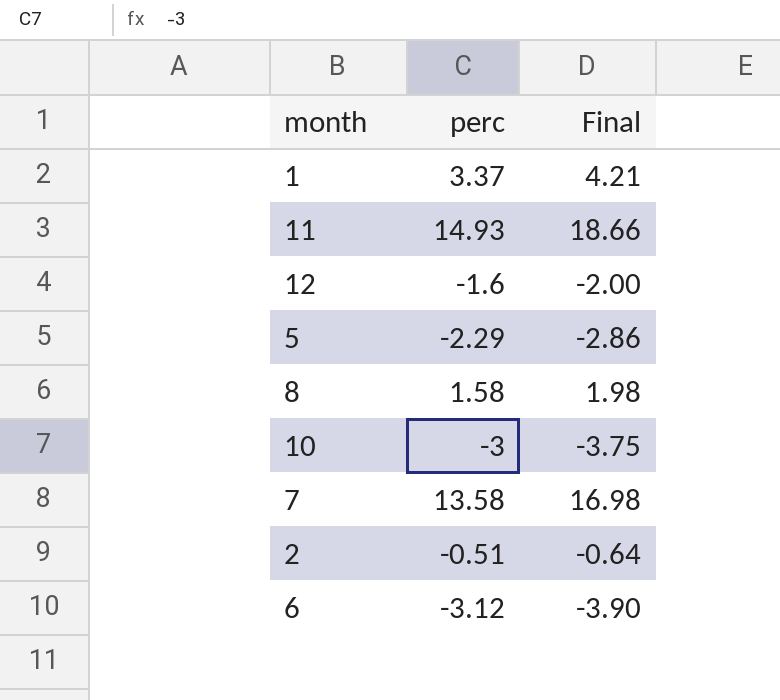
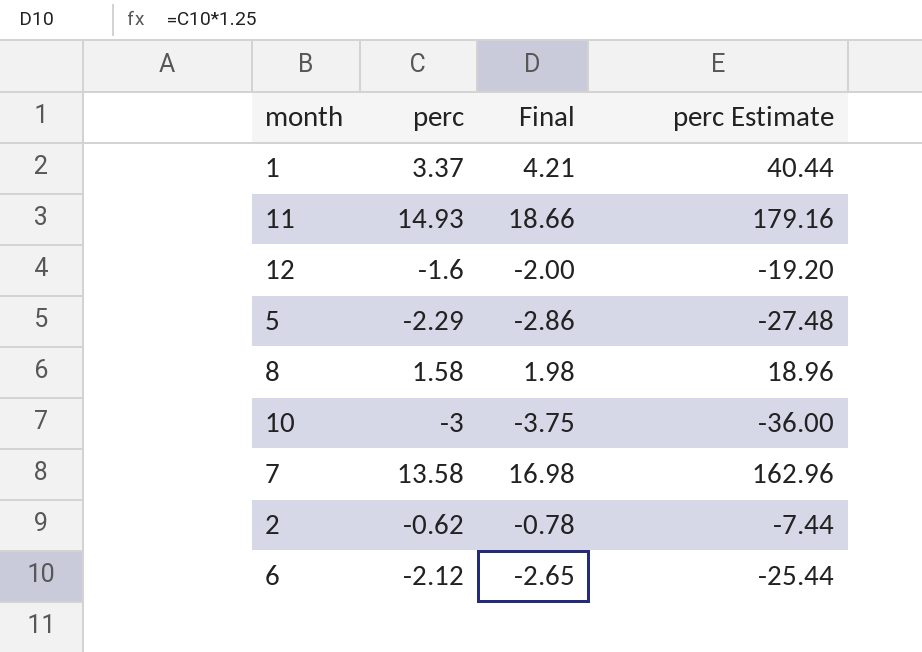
column perc Estimate | formula: none -> [perc] * 12
2 | perc: -0.51 -> -0.62
2 | Final: -0.64 -> -0.78
6 | perc: -3.12 -> -2.12
6 | Final: -3.90 -> -2.65

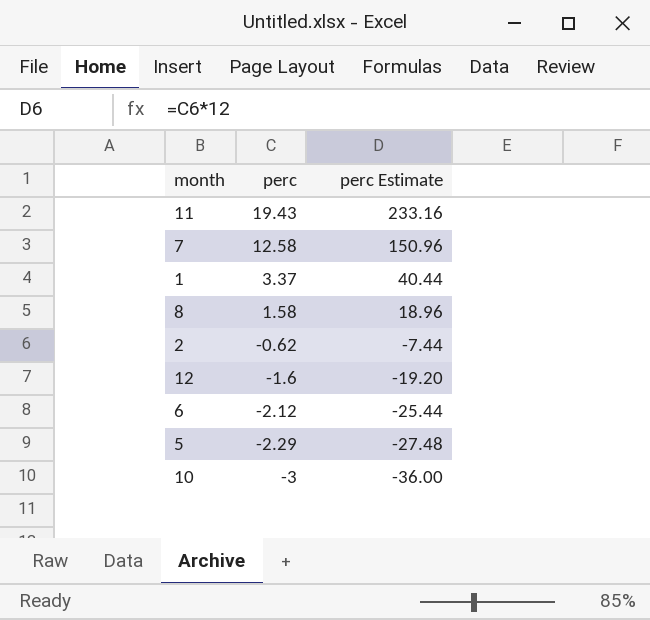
row order: none -> perc descending
column Final | formula: [perc] * 1.25 -> none
11 | perc: 14.93 -> 19.43
11 | perc Estimate: 179.16 -> 233.16
7 | perc: 13.58 -> 12.58
7 | perc Estimate: 162.96 -> 150.96

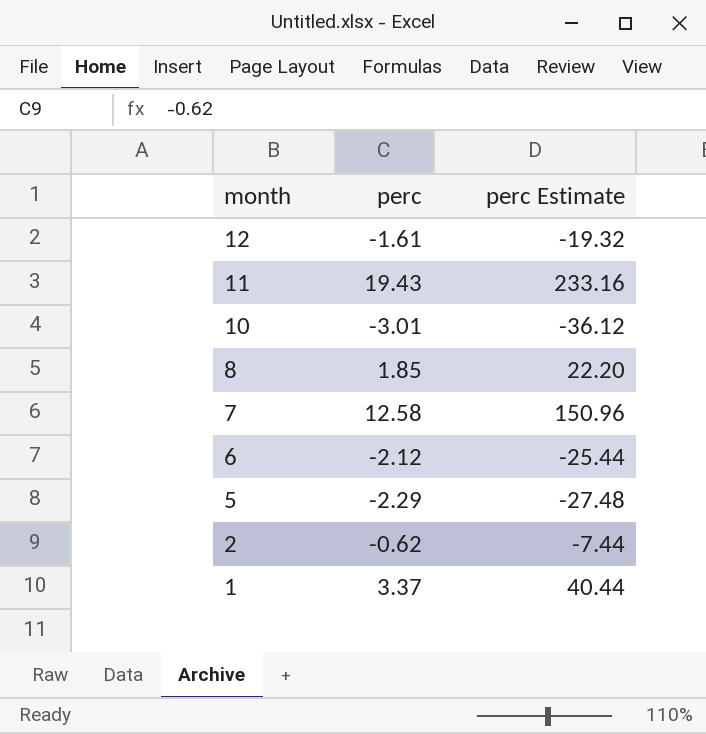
row order: perc descending -> month descending
12 | perc: -1.6 -> -1.61
12 | perc Estimate: -19.20 -> -19.32
10 | perc: -3 -> -3.01
10 | perc Estimate: -36.00 -> -36.12
8 | perc: 1.58 -> 1.85
8 | perc Estimate: 18.96 -> 22.20

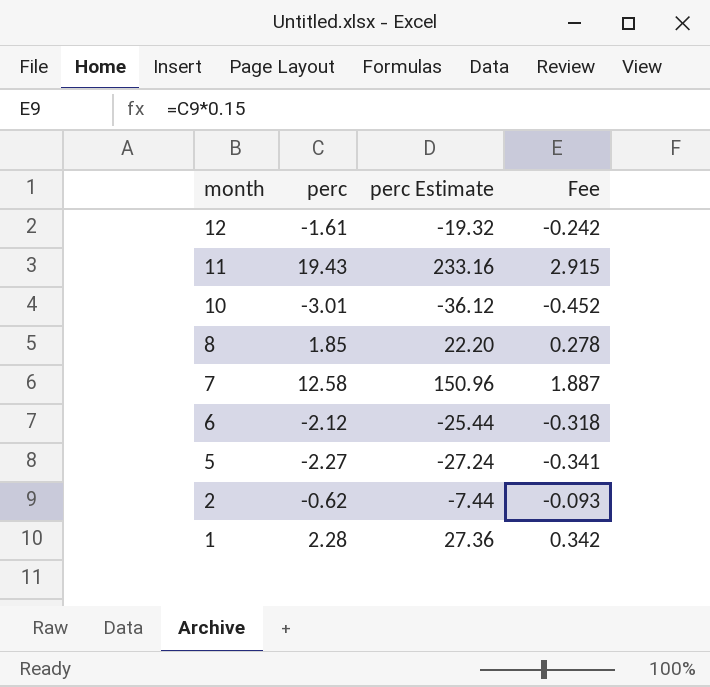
column Fee | formula: none -> [perc] * 0.15
5 | perc: -2.29 -> -2.27
5 | perc Estimate: -27.48 -> -27.24
1 | perc: 3.37 -> 2.28
1 | perc Estimate: 40.44 -> 27.36

